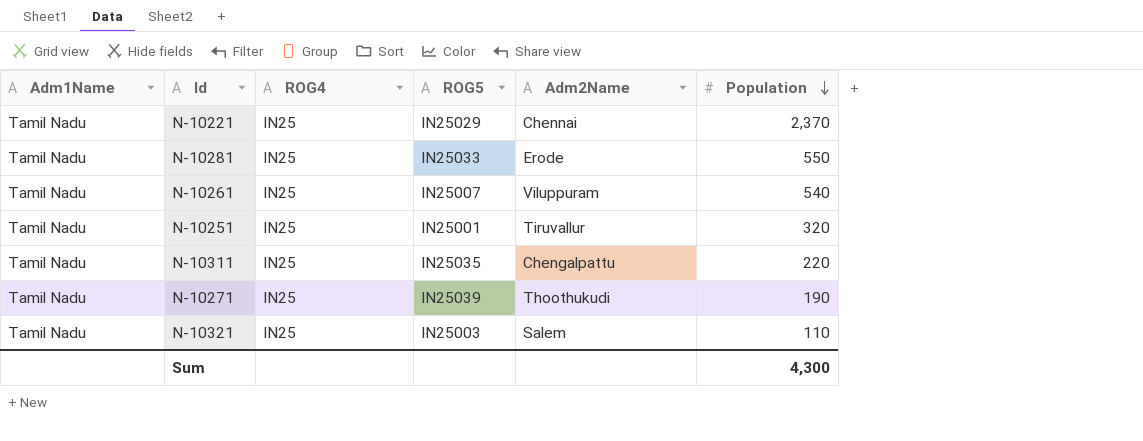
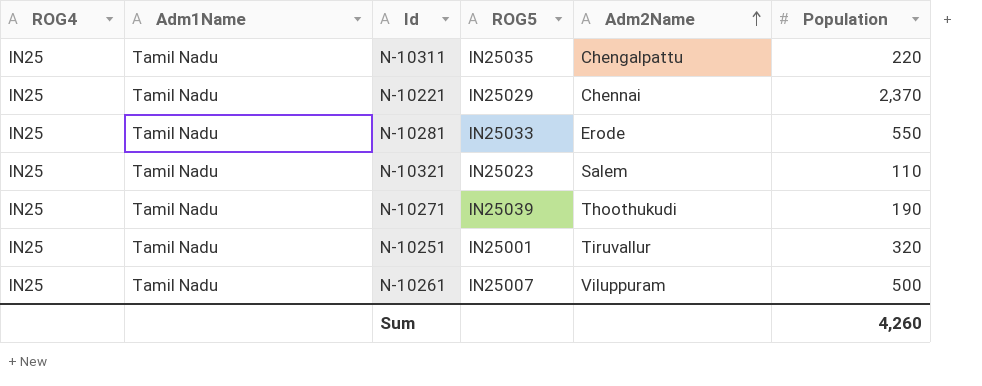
row order: Population descending -> Adm2Name ascending
column ROG4 | position: 3 -> 1
N-10321 | ROG5: IN25003 -> IN25023
N-10261 | Population: 540 -> 500
Sum | Population: 4,300 -> 4,260

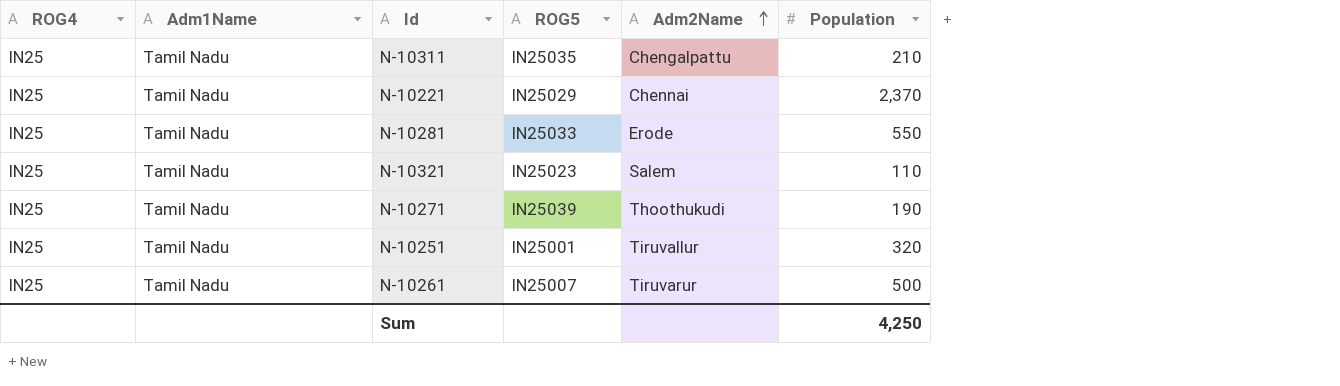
N-10311 | Population: 220 -> 210
N-10261 | Adm2Name: Viluppuram -> Tiruvarur
Sum | Population: 4,260 -> 4,250

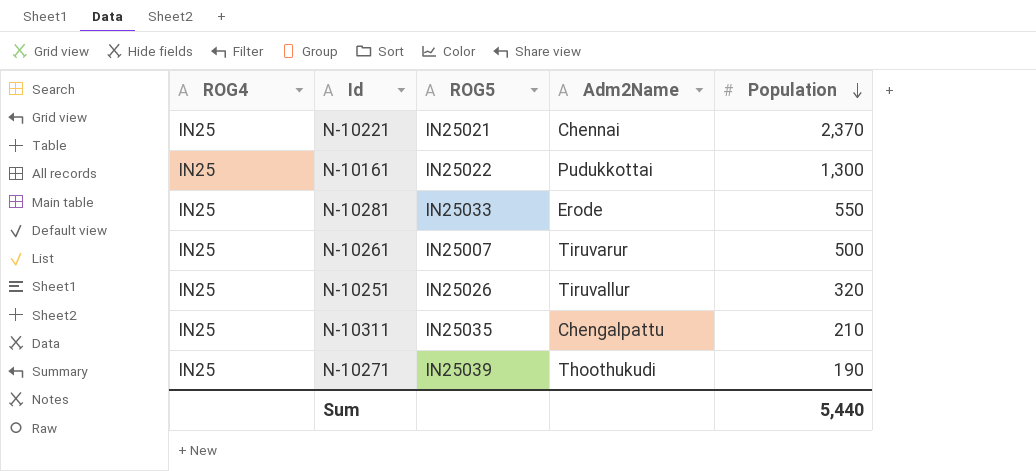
row order: Adm2Name ascending -> Population descending
column Adm1Name | position: 2 -> none
row N-10321: IN25 | Tamil Nadu | IN25023 | Salem | 110 -> none
N-10221 | ROG5: IN25029 -> IN25021
row N-10161: none -> IN25 | IN25022 | Pudukkottai | 1,300
N-10251 | ROG5: IN25001 -> IN25026
Sum | Population: 4,250 -> 5,440

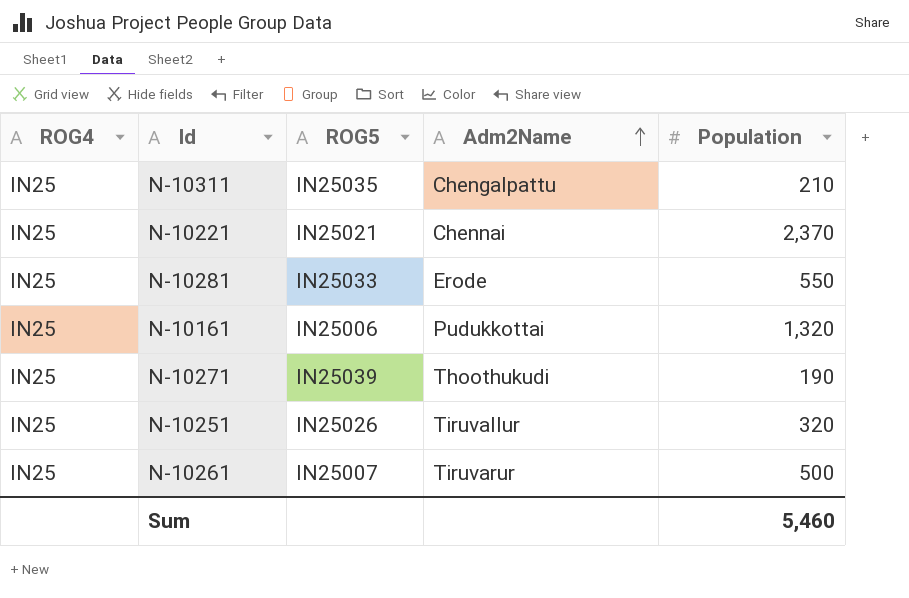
row order: Population descending -> Adm2Name ascending
N-10161 | ROG5: IN25022 -> IN25006
N-10161 | Population: 1,300 -> 1,320
Sum | Population: 5,440 -> 5,460

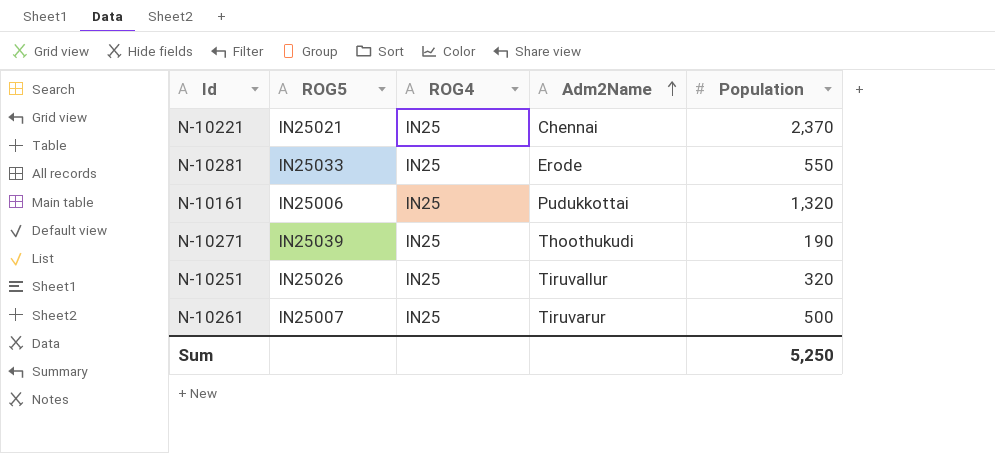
column ROG4 | position: 1 -> 3
row N-10311: IN25 | IN25035 | Chengalpattu | 210 -> none
Sum | Population: 5,460 -> 5,250

